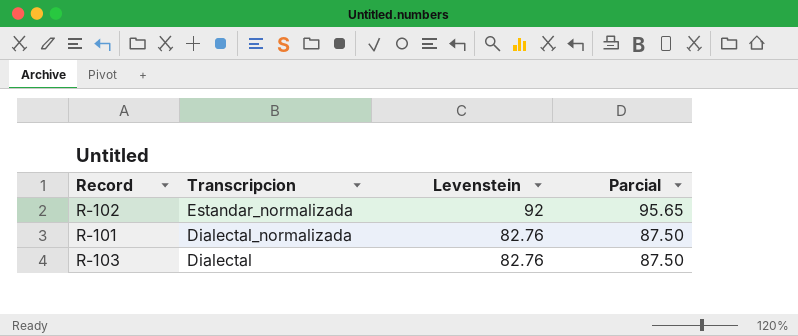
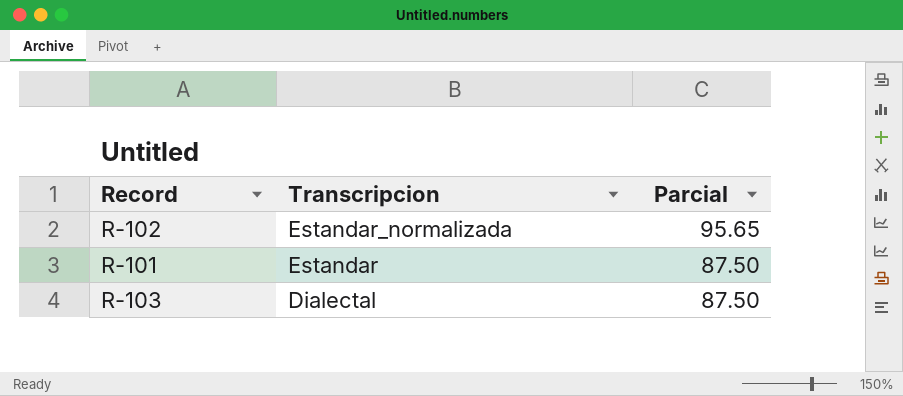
column Levenstein | position: 3 -> none
R-101 | Transcripcion: Dialectal_normalizada -> Estandar

